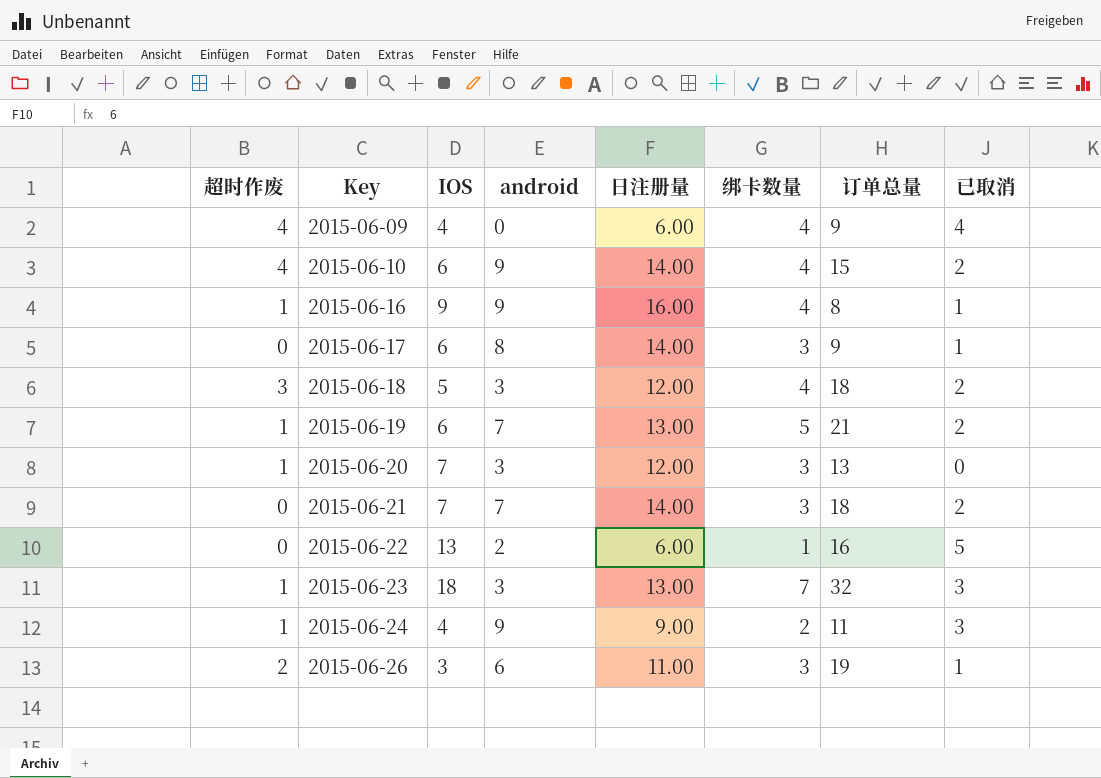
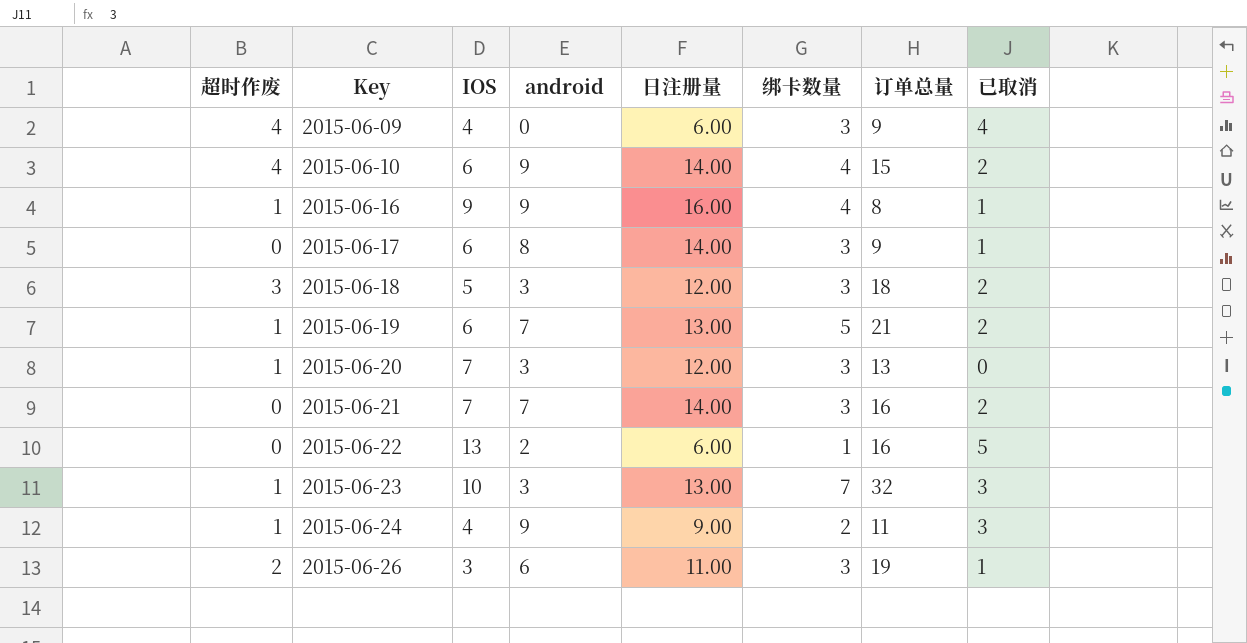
2015-06-09 | 绑卡数量: 4 -> 3
2015-06-18 | 绑卡数量: 4 -> 3
2015-06-21 | 订单总量: 18 -> 16
2015-06-23 | IOS: 18 -> 10

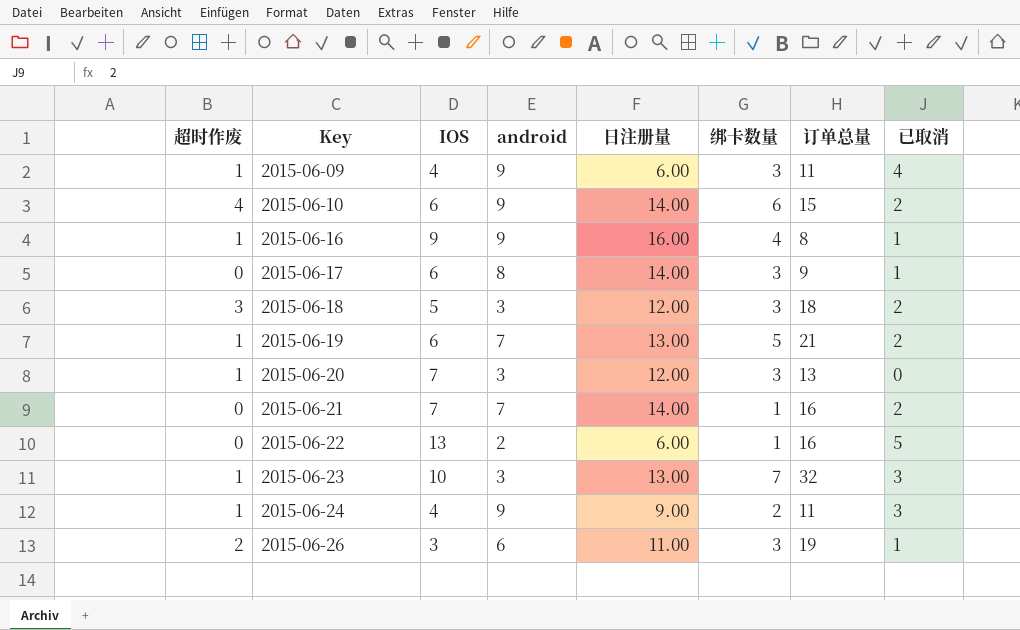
2015-06-09 | 超时作废: 4 -> 1
2015-06-09 | android: 0 -> 9
2015-06-09 | 订单总量: 9 -> 11
2015-06-10 | 绑卡数量: 4 -> 6
2015-06-21 | 绑卡数量: 3 -> 1

